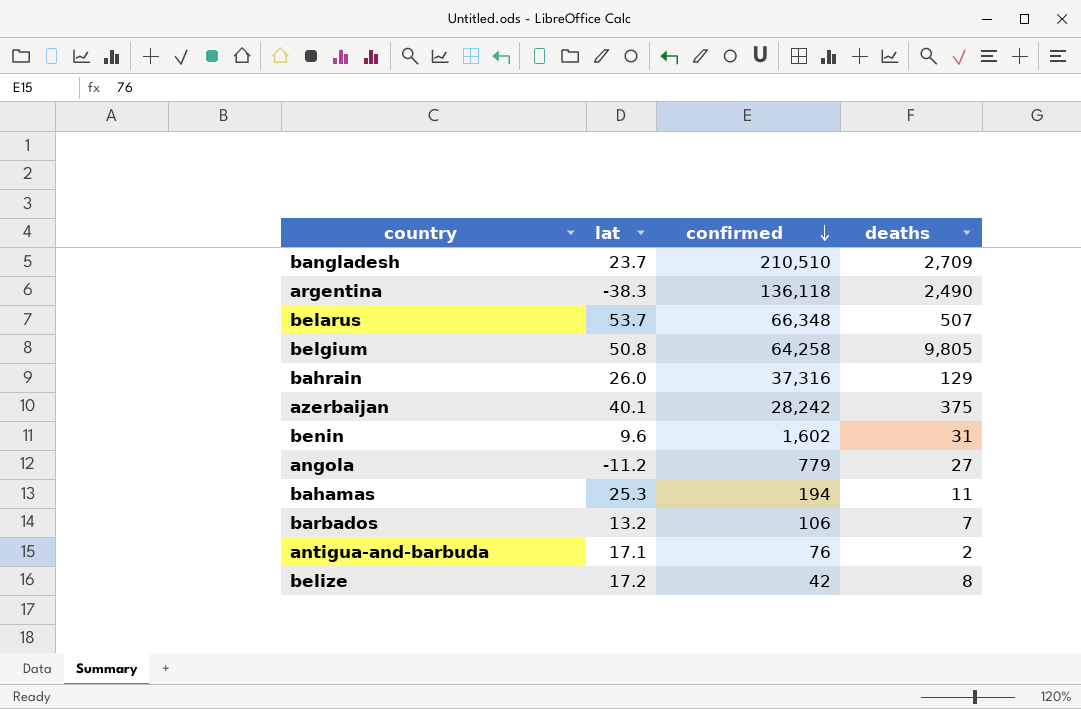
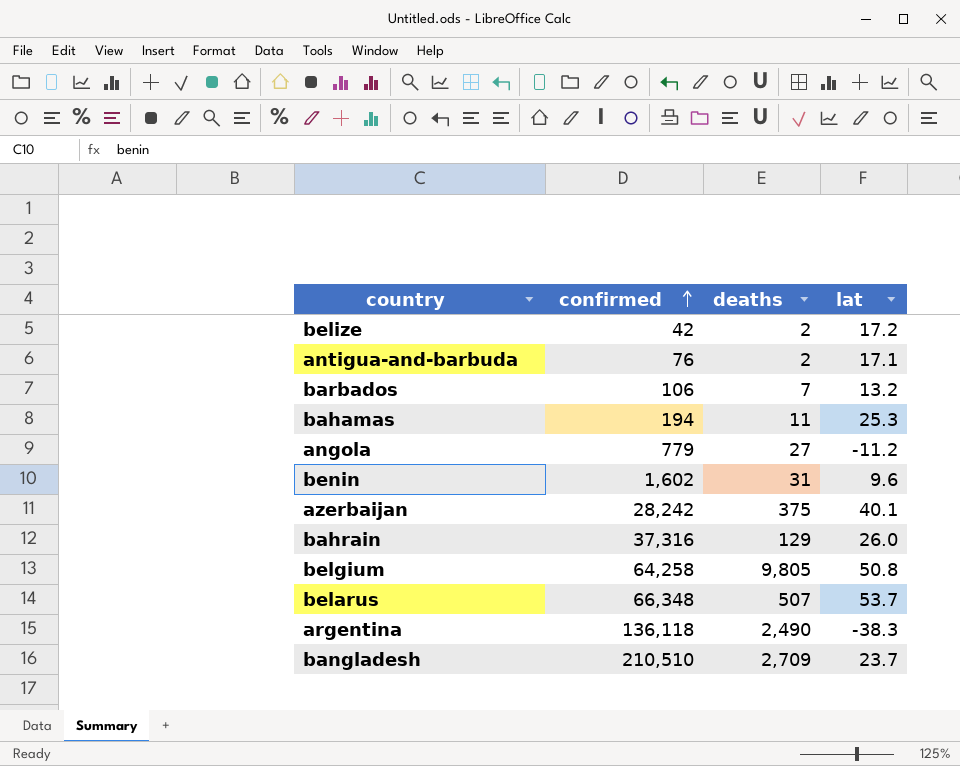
row order: confirmed descending -> confirmed ascending
column lat | position: 2 -> 4
belize | deaths: 8 -> 2

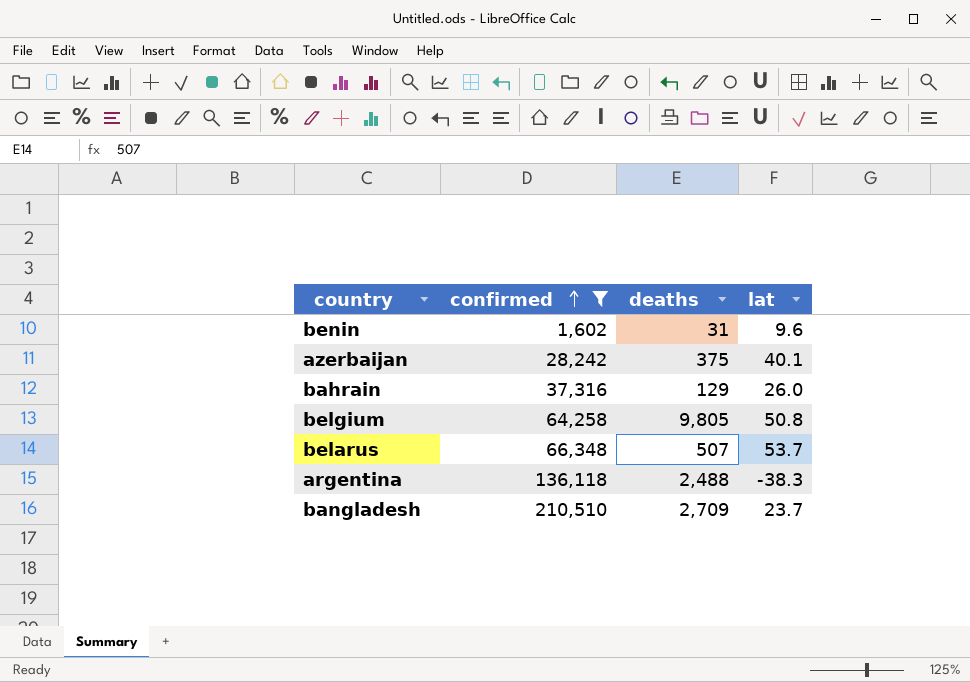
filter: none -> confirmed >= 1,602
argentina | deaths: 2,490 -> 2,488

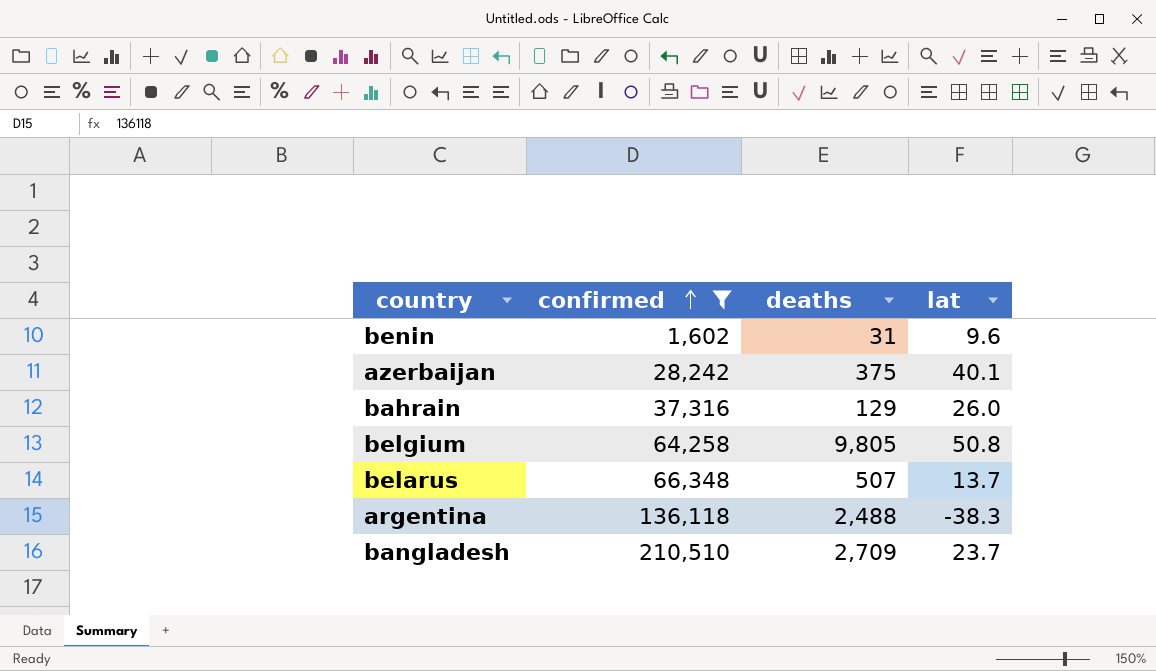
belarus | lat: 53.7 -> 13.7

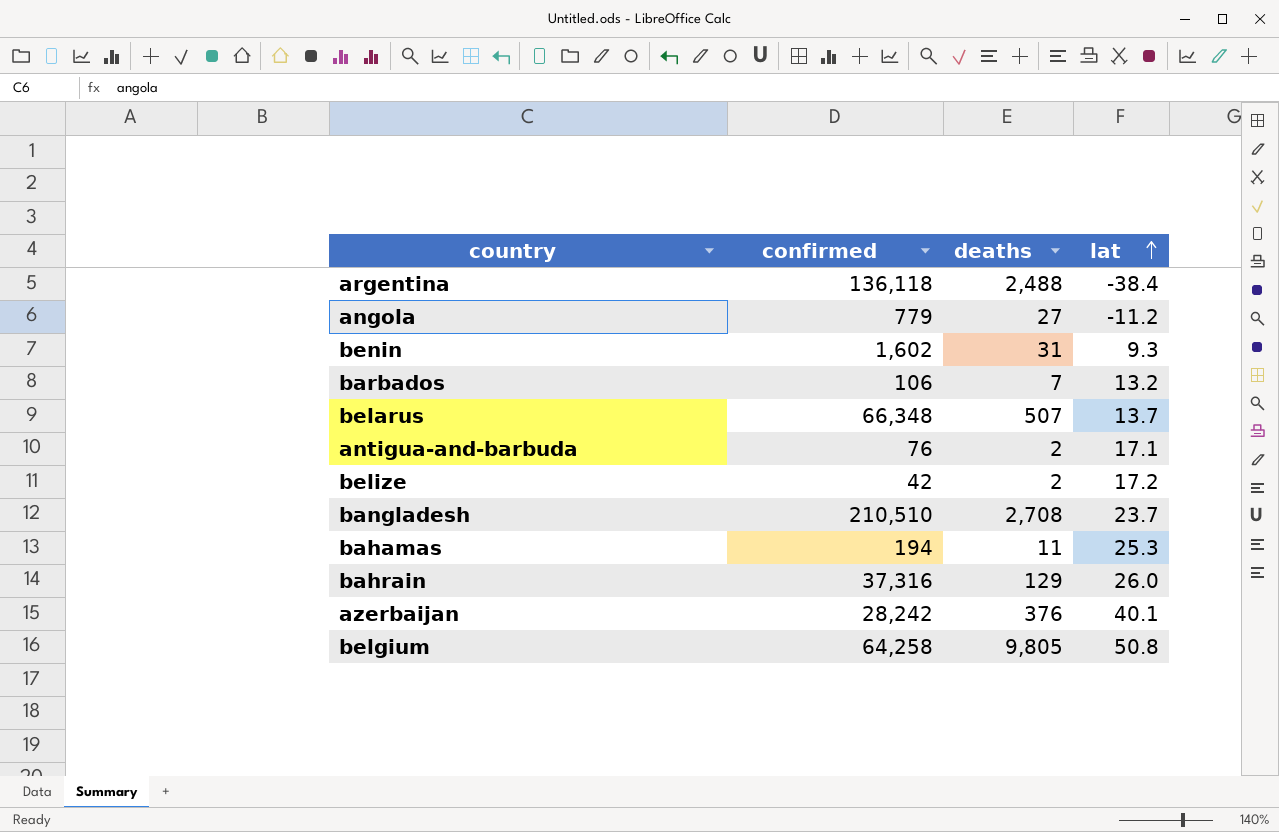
filter: confirmed >= 1,602 -> none
row order: confirmed ascending -> lat ascending
argentina | lat: -38.3 -> -38.4
benin | lat: 9.6 -> 9.3
bangladesh | deaths: 2,709 -> 2,708
azerbaijan | deaths: 375 -> 376

